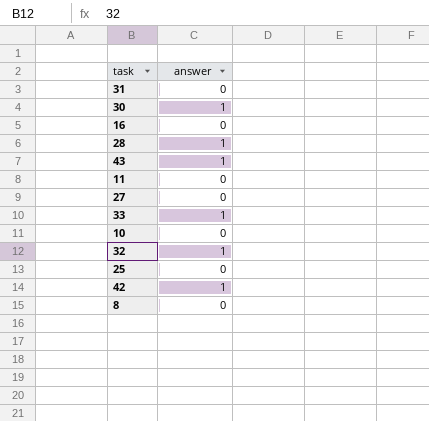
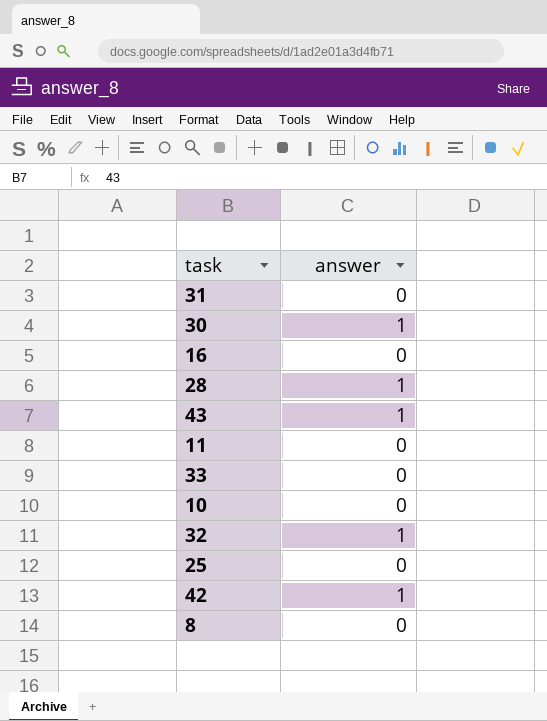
row 27: 0 -> none
33 | answer: 1 -> 0

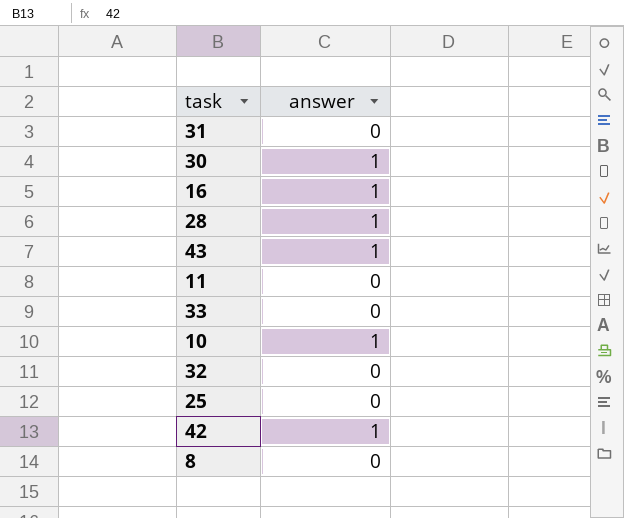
16 | answer: 0 -> 1
10 | answer: 0 -> 1
32 | answer: 1 -> 0

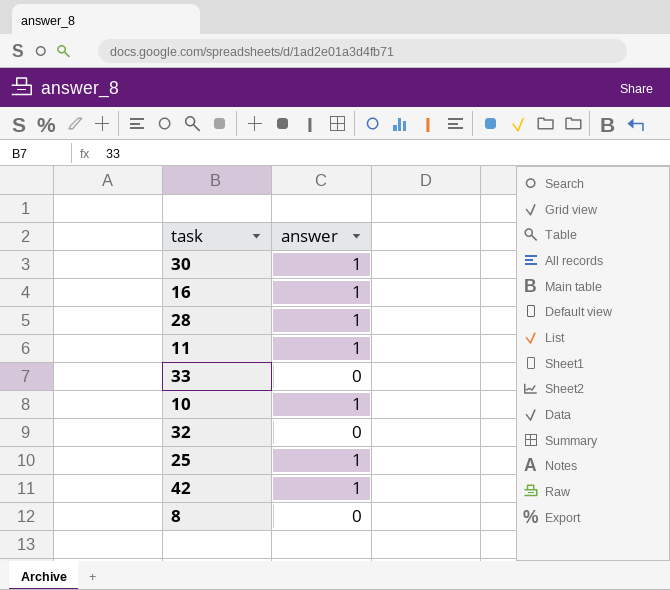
row 31: 0 -> none
row 43: 1 -> none
11 | answer: 0 -> 1
25 | answer: 0 -> 1

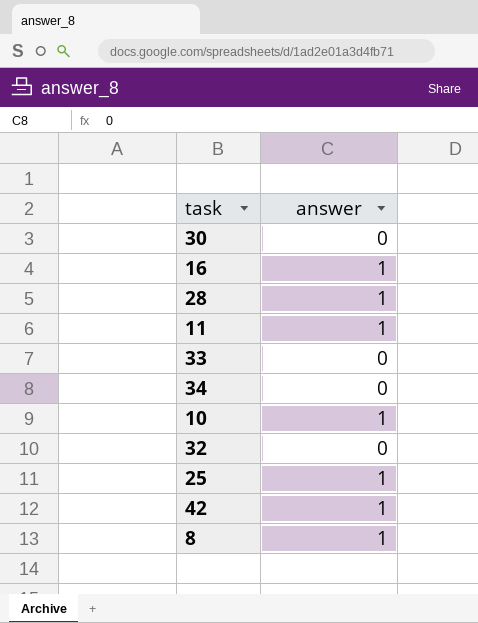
30 | answer: 1 -> 0
row 34: none -> 0
8 | answer: 0 -> 1

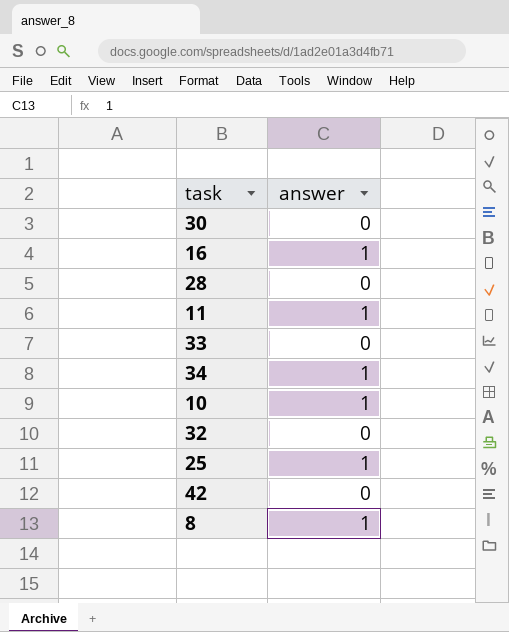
28 | answer: 1 -> 0
34 | answer: 0 -> 1
42 | answer: 1 -> 0

